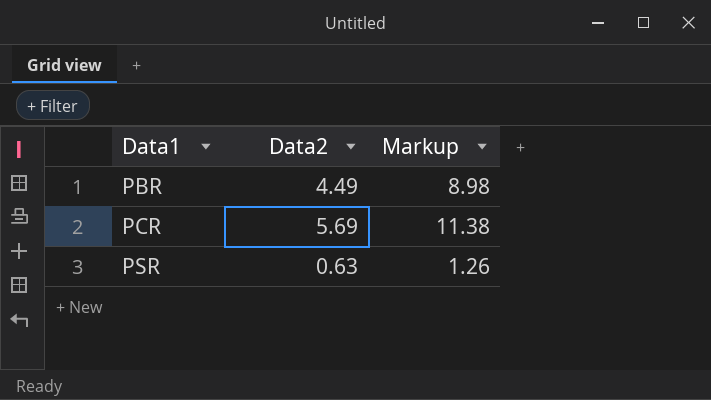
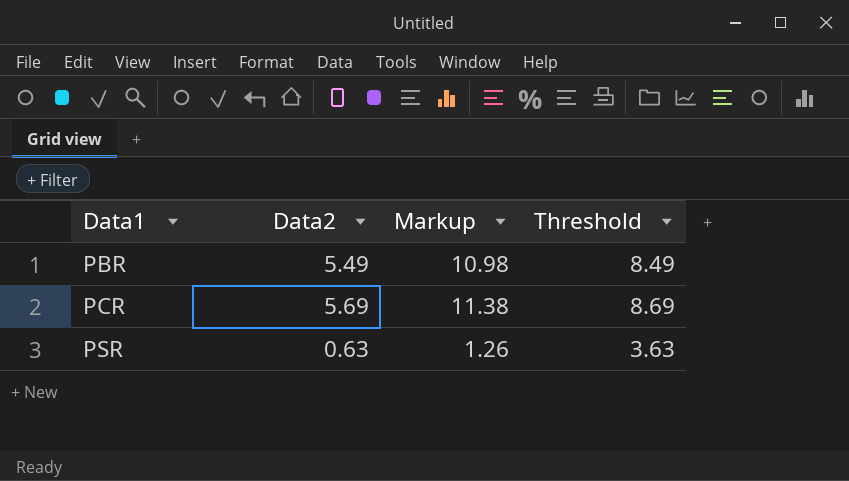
column Threshold | formula: none -> [Data2] + 3
PBR | Data2: 4.49 -> 5.49
PBR | Markup: 8.98 -> 10.98

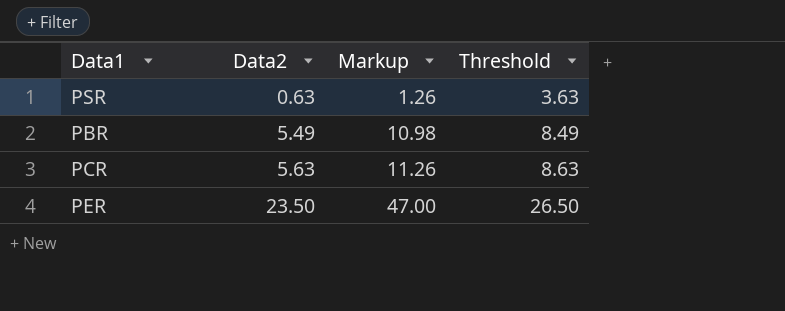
row order: Data1 ascending -> Data2 ascending
PCR | Data2: 5.69 -> 5.63
PCR | Markup: 11.38 -> 11.26
PCR | Threshold: 8.69 -> 8.63
row PER: none -> 23.50 | 47.00 | 26.50

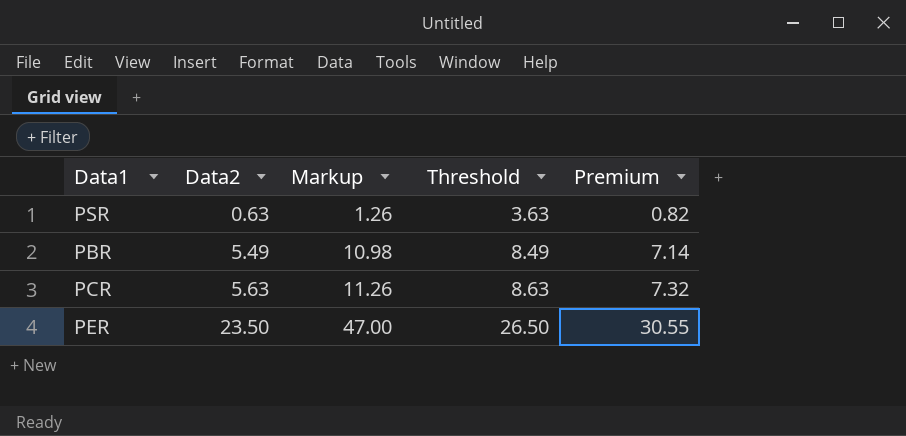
column Premium | formula: none -> [Data2] * 1.3

